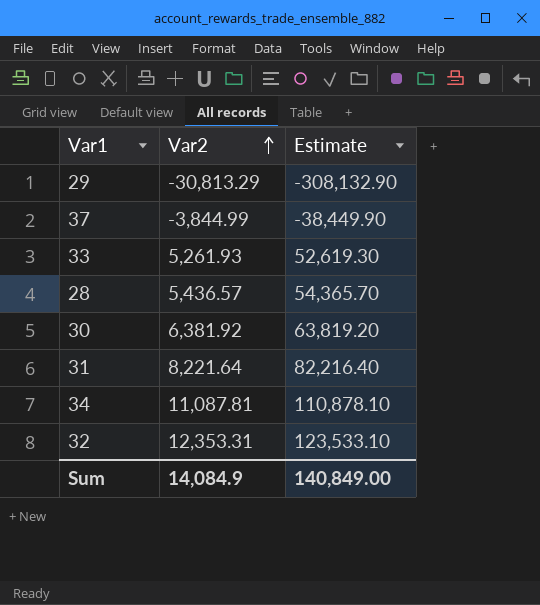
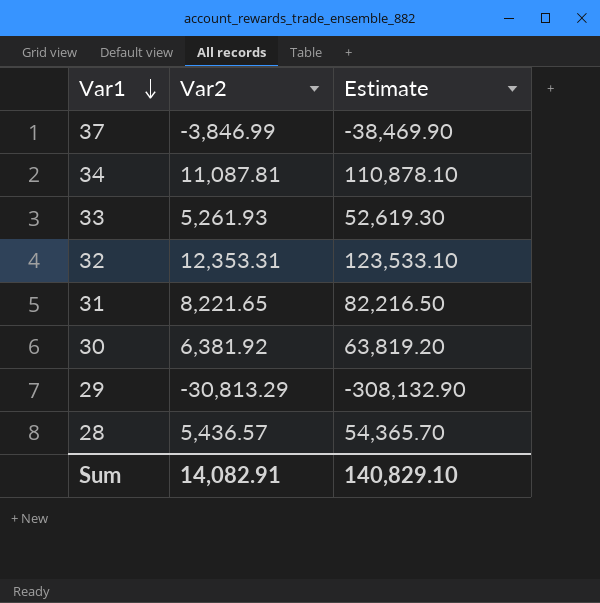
row order: Var2 ascending -> Var1 descending
37 | Var2: -3,844.99 -> -3,846.99
37 | Estimate: -38,449.90 -> -38,469.90
31 | Var2: 8,221.64 -> 8,221.65
31 | Estimate: 82,216.40 -> 82,216.50
Sum | Var2: 14,084.9 -> 14,082.91
Sum | Estimate: 140,849.00 -> 140,829.10

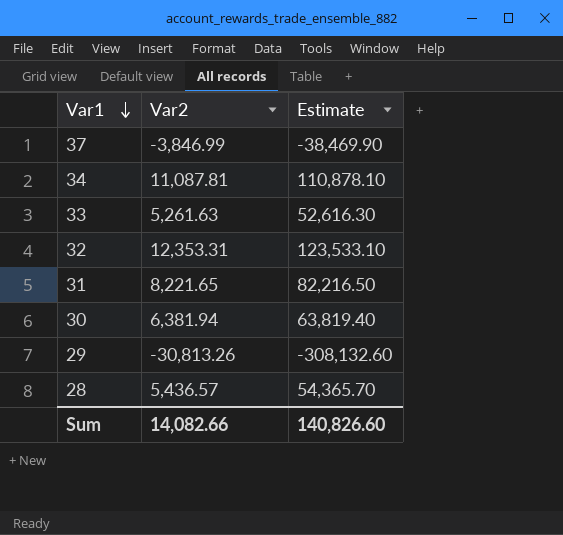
33 | Var2: 5,261.93 -> 5,261.63
33 | Estimate: 52,619.30 -> 52,616.30
30 | Var2: 6,381.92 -> 6,381.94
30 | Estimate: 63,819.20 -> 63,819.40
29 | Var2: -30,813.29 -> -30,813.26
29 | Estimate: -308,132.90 -> -308,132.60
Sum | Var2: 14,082.91 -> 14,082.66
Sum | Estimate: 140,829.10 -> 140,826.60

